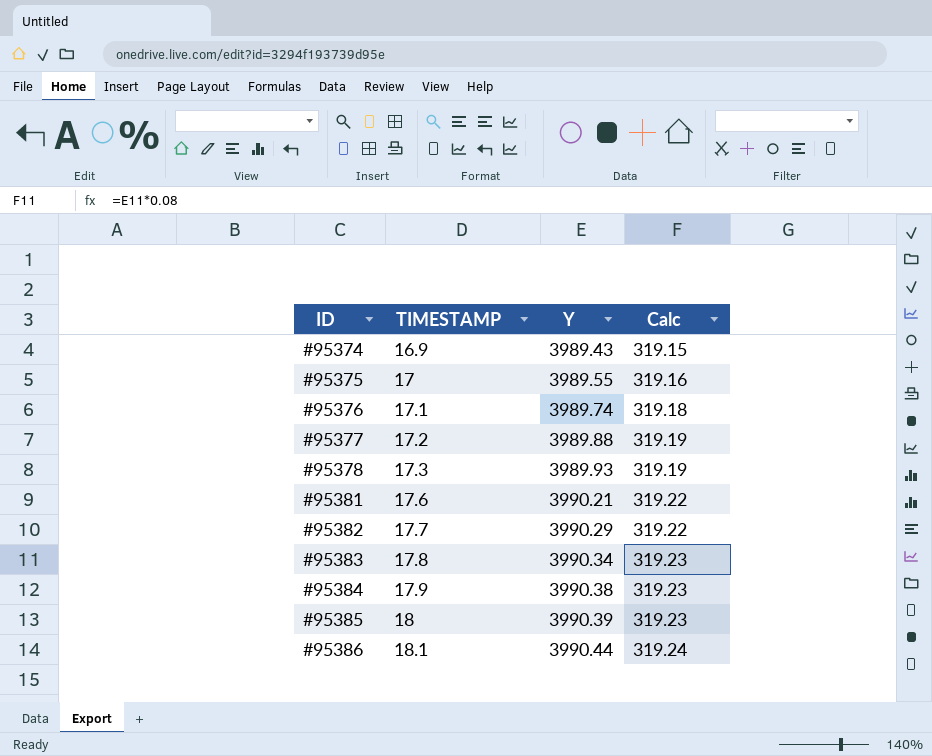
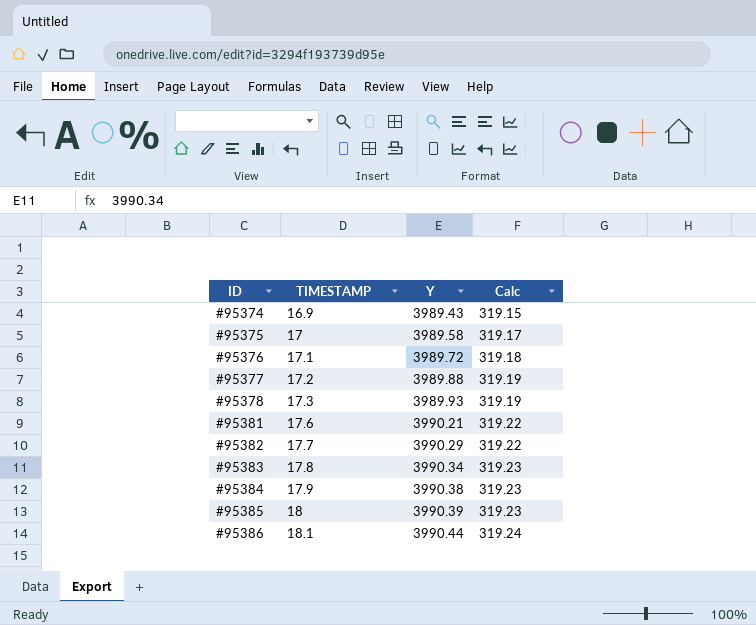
#95375 | Y: 3989.55 -> 3989.58
#95375 | Calc: 319.16 -> 319.17
#95376 | Y: 3989.74 -> 3989.72

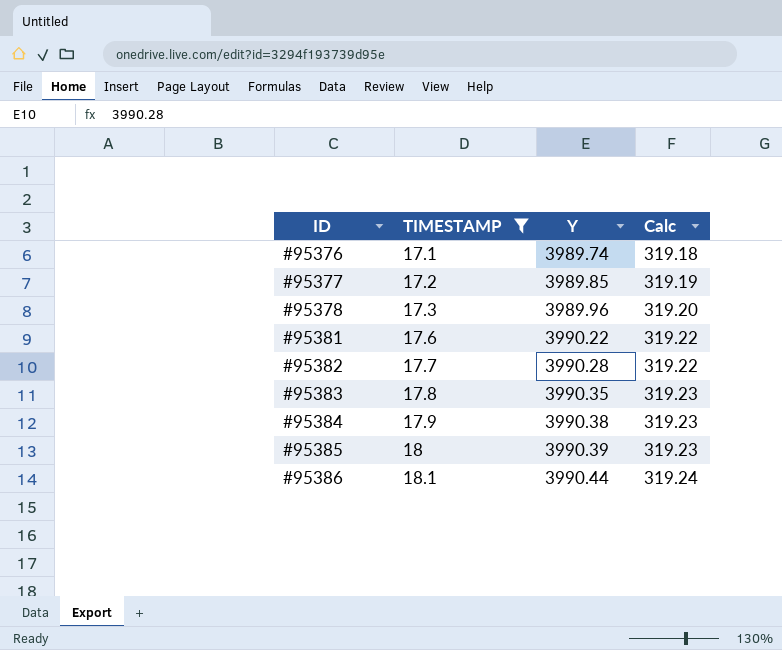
filter: none -> TIMESTAMP >= 17.1
#95376 | Y: 3989.72 -> 3989.74
#95377 | Y: 3989.88 -> 3989.85
#95378 | Y: 3989.93 -> 3989.96
#95378 | Calc: 319.19 -> 319.20
#95381 | Y: 3990.21 -> 3990.22
#95382 | Y: 3990.29 -> 3990.28
#95383 | Y: 3990.34 -> 3990.35

